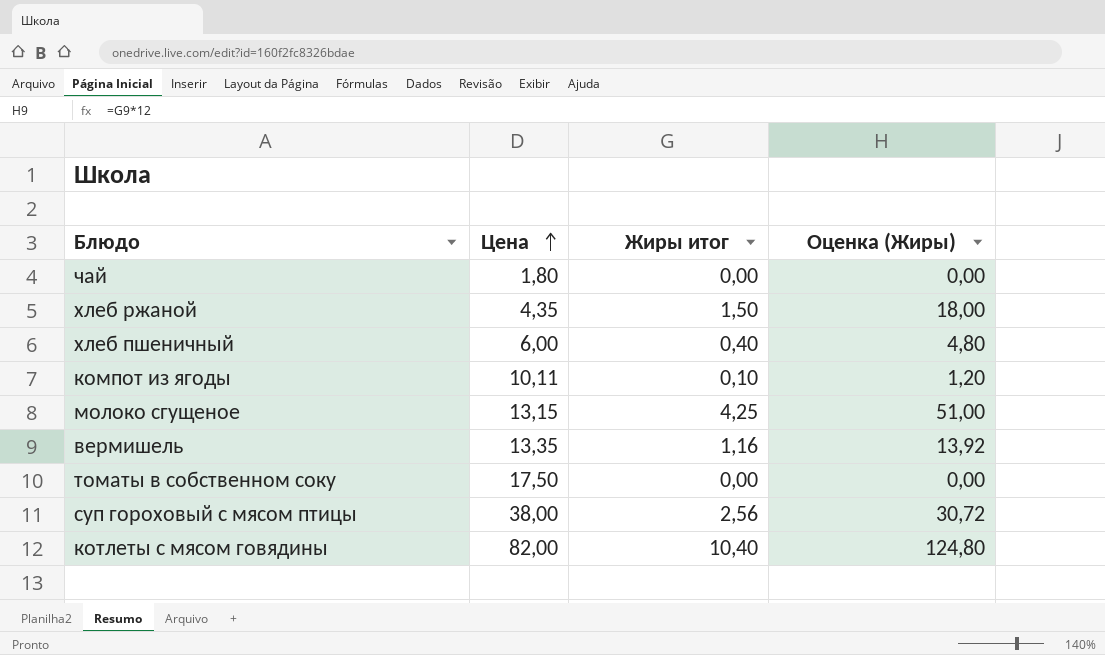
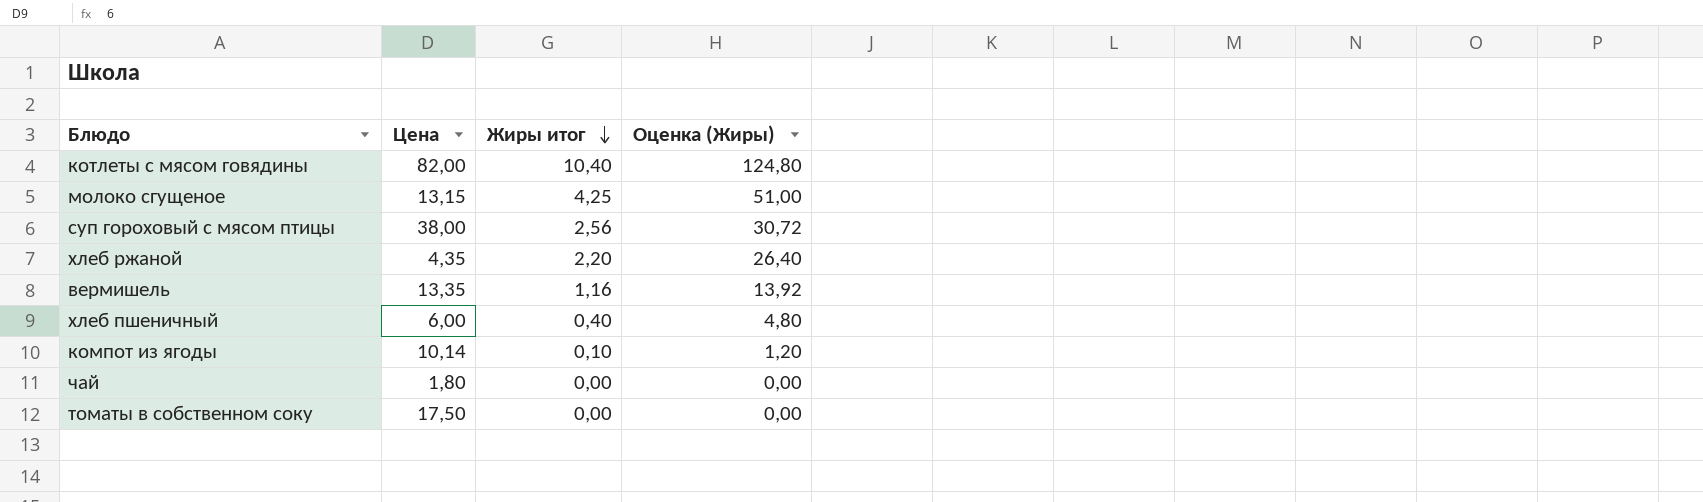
row order: Цена ascending -> Жиры итог descending
хлеб ржаной | Жиры итог: 1,50 -> 2,20
хлеб ржаной | Оценка (Жиры): 18,00 -> 26,40
компот из ягоды | Цена: 10,11 -> 10,14

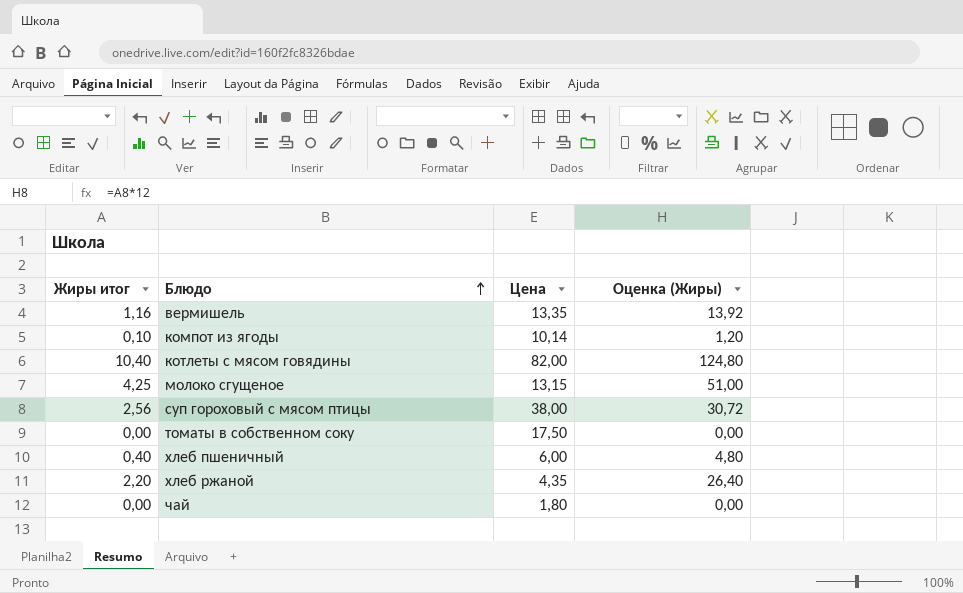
row order: Жиры итог descending -> Блюдо ascending
column Жиры итог | position: 3 -> 1

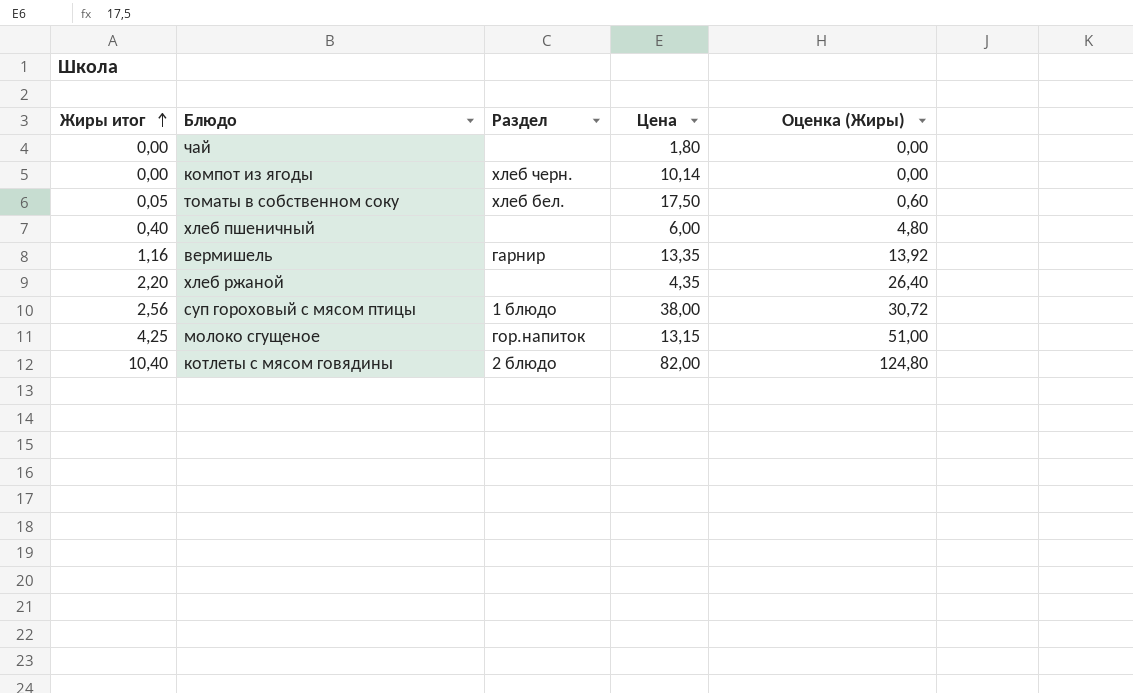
row order: Блюдо ascending -> Жиры итог ascending
column Раздел | position: none -> 3
компот из ягоды | Жиры итог: 0,10 -> 0,00
компот из ягоды | Оценка (Жиры): 1,20 -> 0,00
томаты в собственном соку | Жиры итог: 0,00 -> 0,05
томаты в собственном соку | Оценка (Жиры): 0,00 -> 0,60

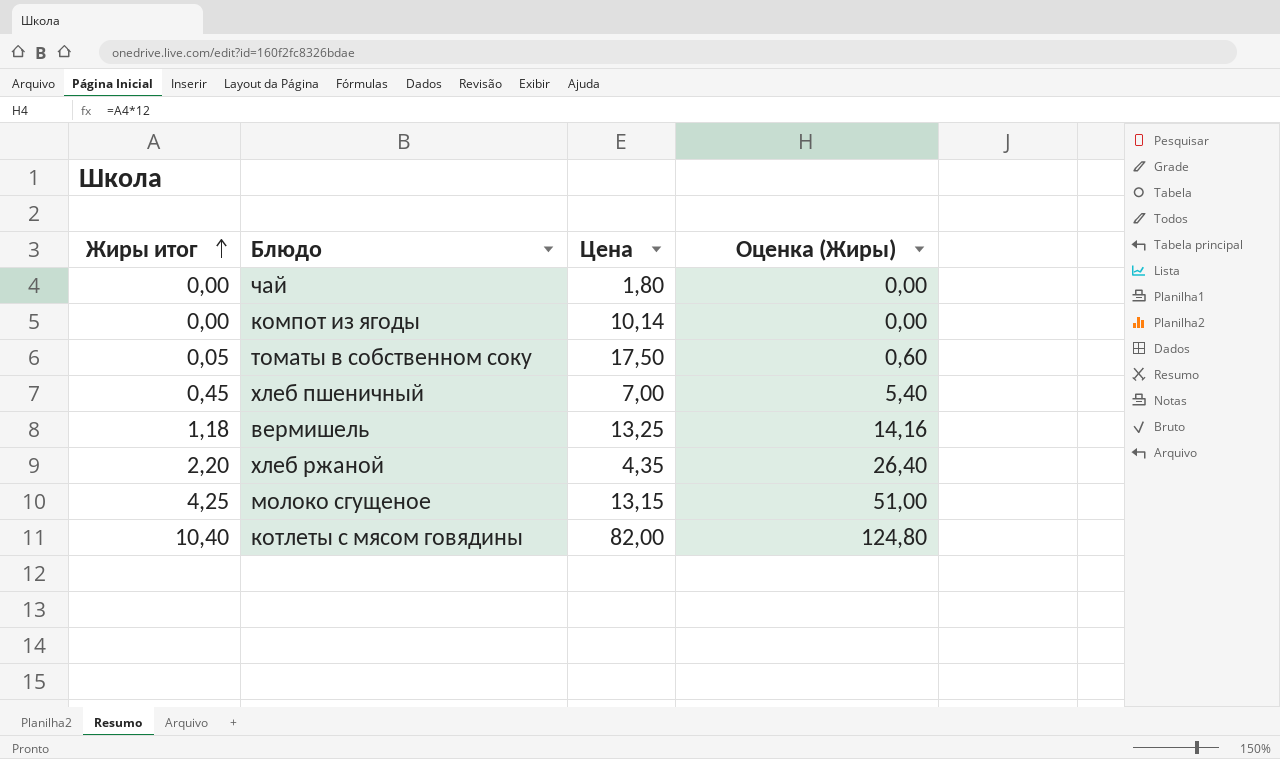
column Раздел | position: 3 -> none
row суп гороховый с мясом птицы: 2,56 | 1 блюдо | 38,00 | 30,72 -> none
хлеб пшеничный | Жиры итог: 0,40 -> 0,45
хлеб пшеничный | Цена: 6,00 -> 7,00
хлеб пшеничный | Оценка (Жиры): 4,80 -> 5,40
вермишель | Жиры итог: 1,16 -> 1,18
вермишель | Цена: 13,35 -> 13,25
вермишель | Оценка (Жиры): 13,92 -> 14,16

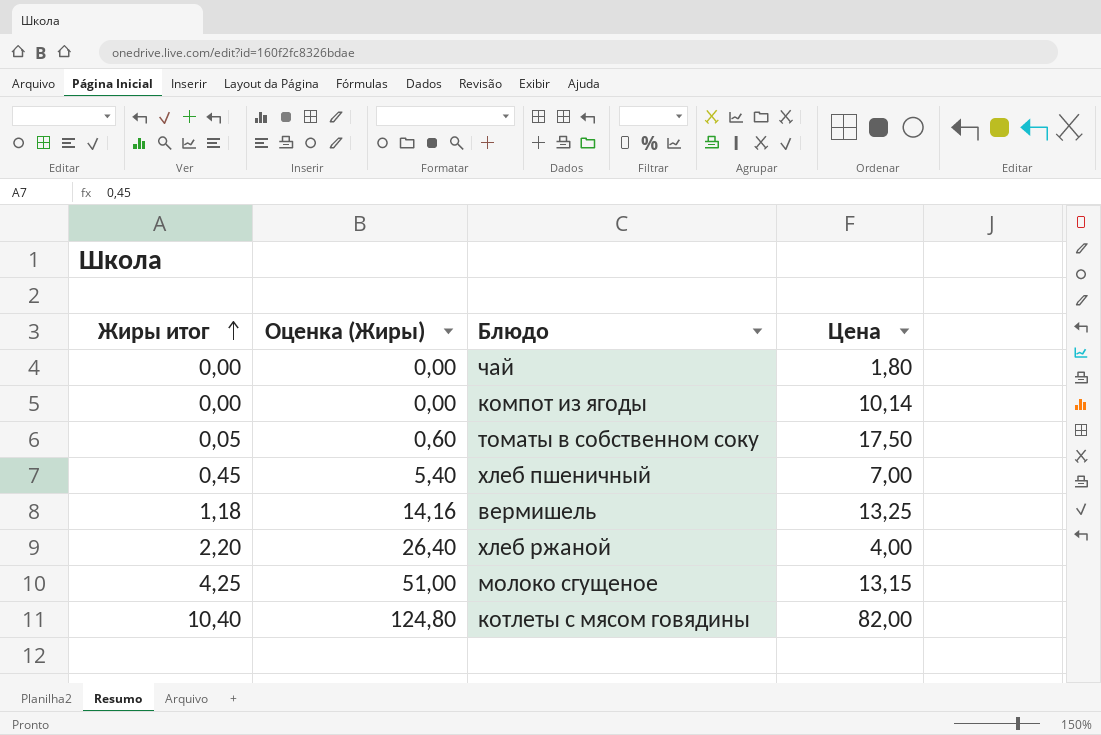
column Оценка (Жиры) | position: 4 -> 2
хлеб ржаной | Цена: 4,35 -> 4,00

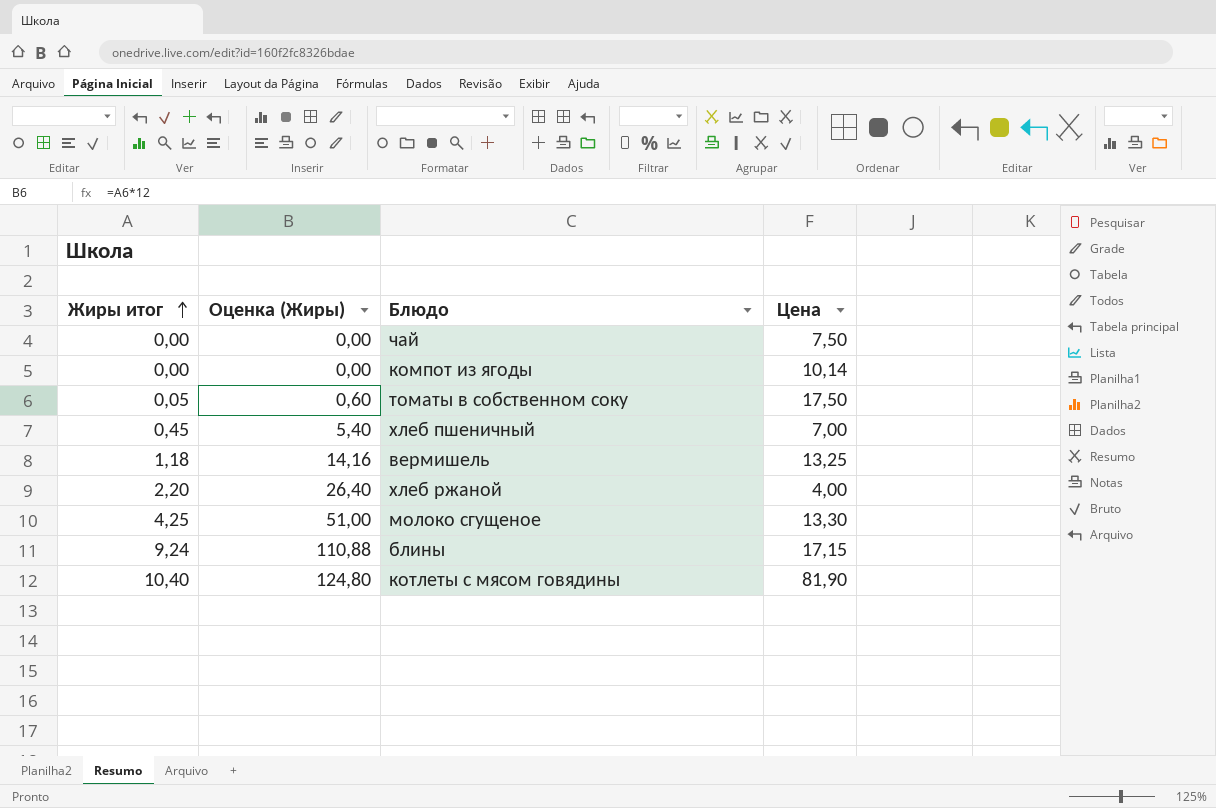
чай | Цена: 1,80 -> 7,50
молоко сгущеное | Цена: 13,15 -> 13,30
row блины: none -> 9,24 | 110,88 | 17,15
котлеты с мясом говядины | Цена: 82,00 -> 81,90

